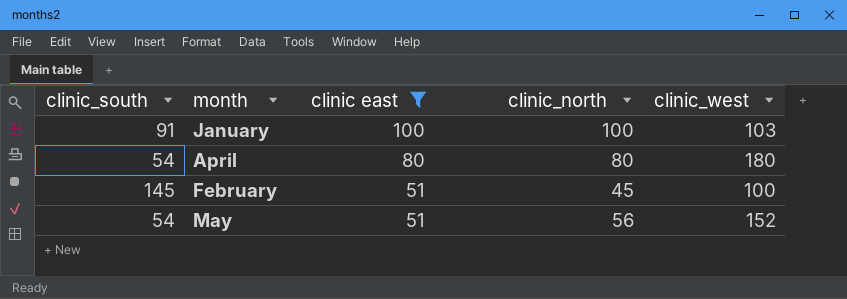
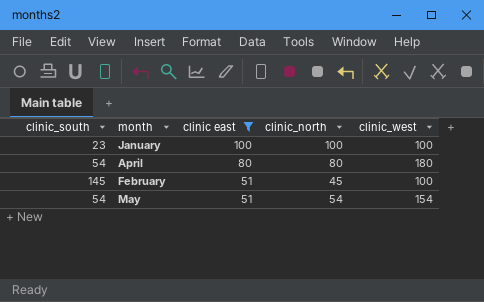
January | clinic_south: 91 -> 23
January | clinic_west: 103 -> 100
May | clinic_north: 56 -> 54
May | clinic_west: 152 -> 154

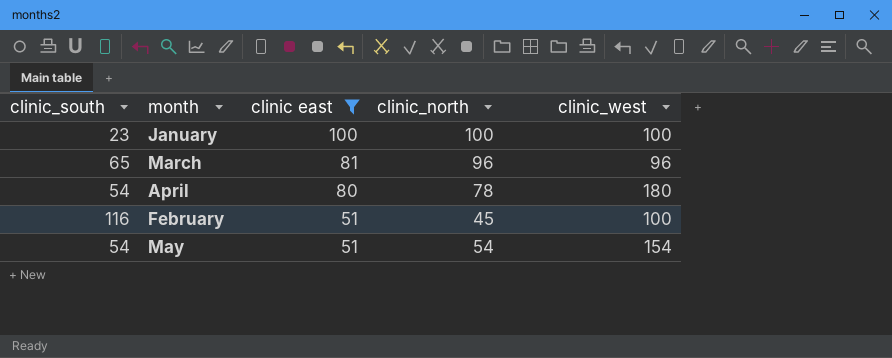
row March: none -> 65 | 81 | 96 | 96
April | clinic_north: 80 -> 78
February | clinic_south: 145 -> 116

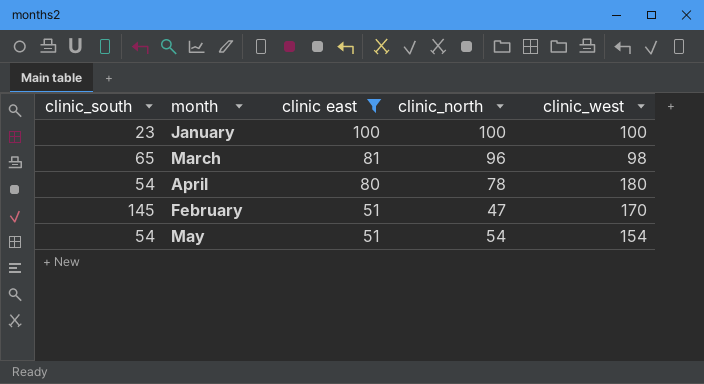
March | clinic_west: 96 -> 98
February | clinic_south: 116 -> 145
February | clinic_north: 45 -> 47
February | clinic_west: 100 -> 170

